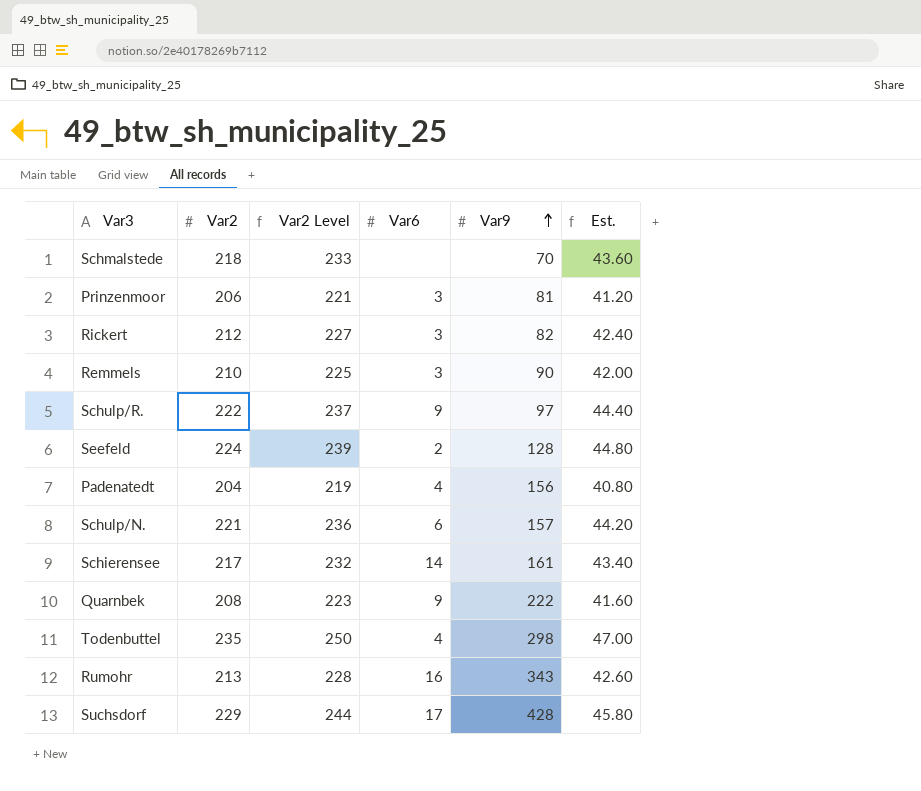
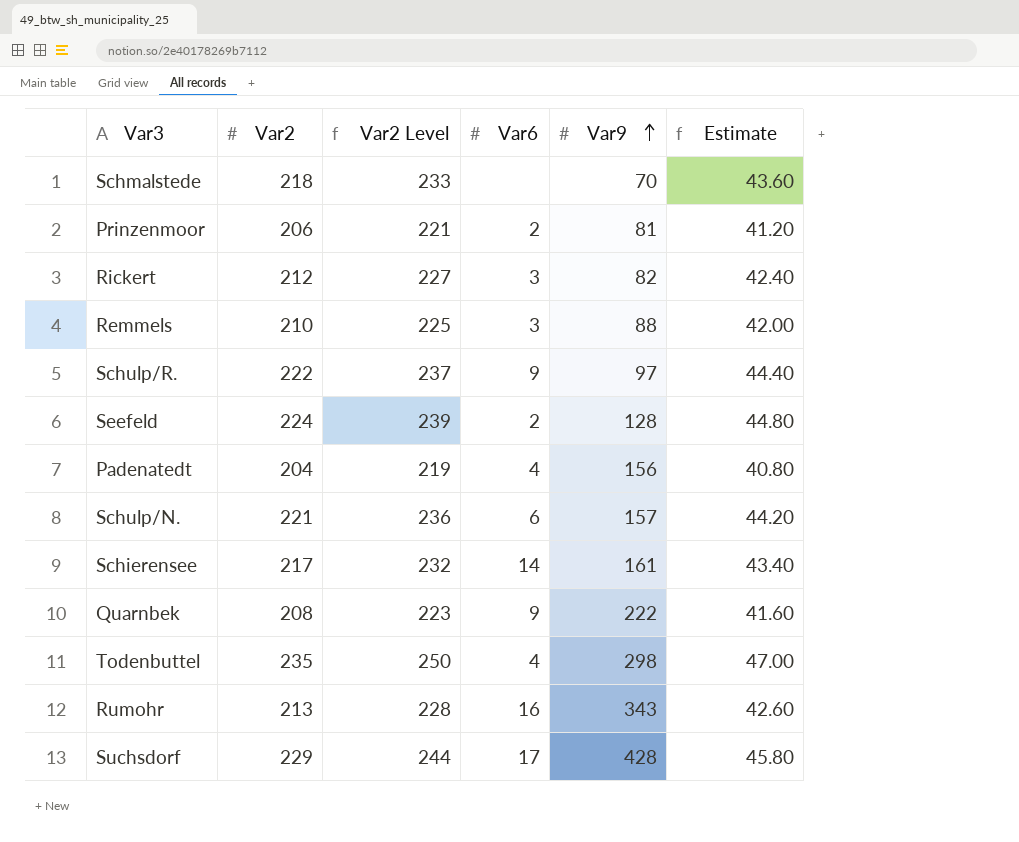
column name: Est. -> Estimate
Prinzenmoor | Var6: 3 -> 2
Remmels | Var9: 90 -> 88

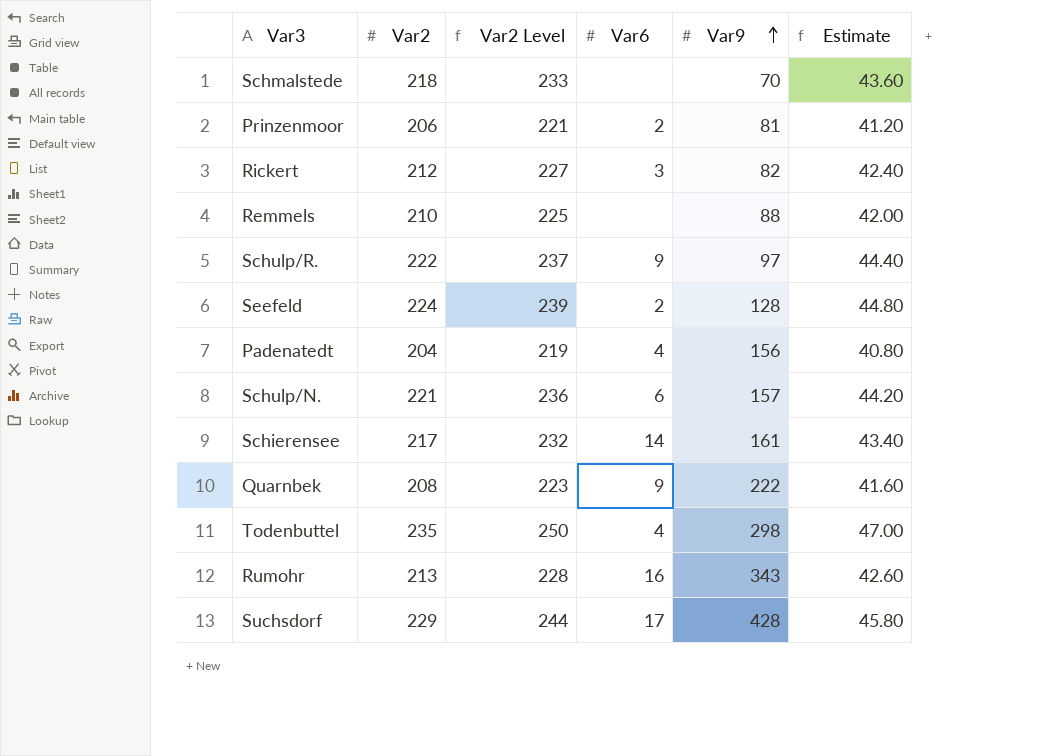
Remmels | Var6: 3 -> none

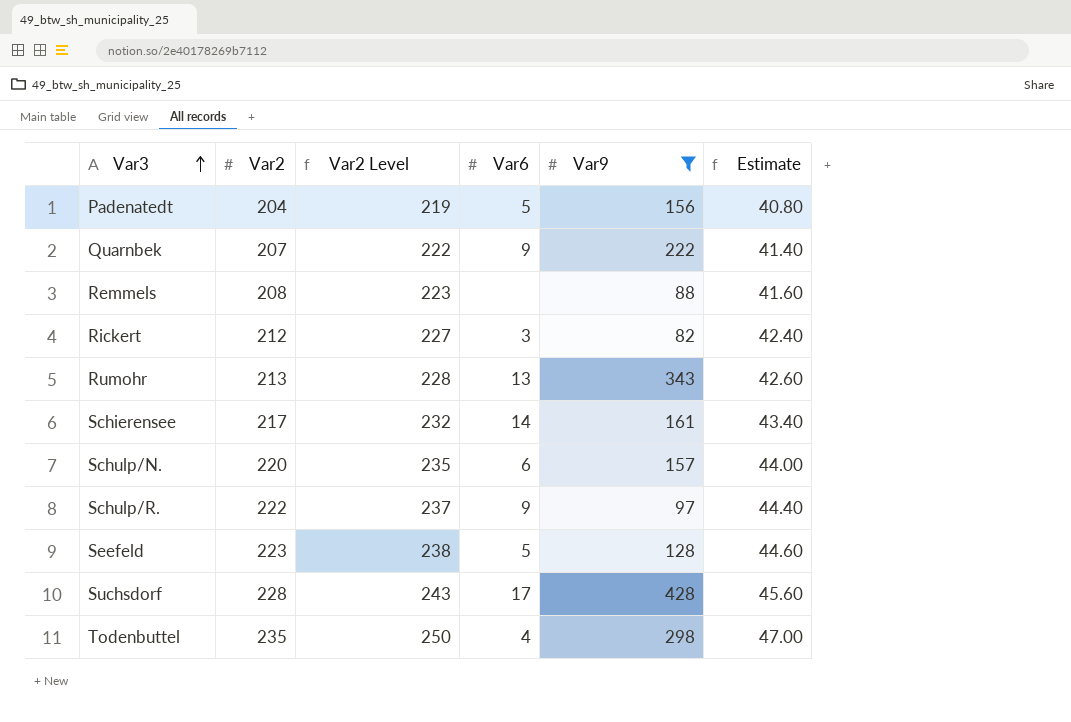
filter: none -> Var9 >= 82
row order: Var9 ascending -> Var3 ascending
Padenatedt | Var6: 4 -> 5
Quarnbek | Var2: 208 -> 207
Quarnbek | Var2 Level: 223 -> 222
Quarnbek | Estimate: 41.60 -> 41.40
Remmels | Var2: 210 -> 208
Remmels | Var2 Level: 225 -> 223
Remmels | Estimate: 42.00 -> 41.60
Rumohr | Var6: 16 -> 13
Schulp/N. | Var2: 221 -> 220
Schulp/N. | Var2 Level: 236 -> 235
Schulp/N. | Estimate: 44.20 -> 44.00
Seefeld | Var2: 224 -> 223
Seefeld | Var2 Level: 239 -> 238
Seefeld | Var6: 2 -> 5
Seefeld | Estimate: 44.80 -> 44.60
Suchsdorf | Var2: 229 -> 228
Suchsdorf | Var2 Level: 244 -> 243
Suchsdorf | Estimate: 45.80 -> 45.60

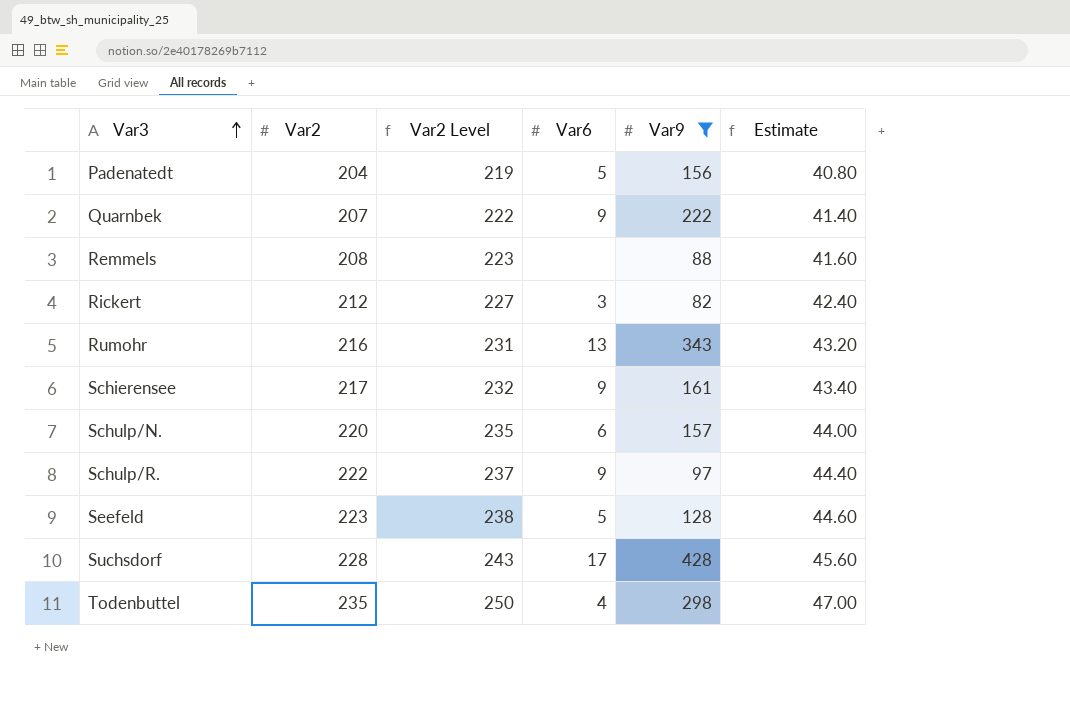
Rumohr | Var2: 213 -> 216
Rumohr | Var2 Level: 228 -> 231
Rumohr | Estimate: 42.60 -> 43.20
Schierensee | Var6: 14 -> 9

